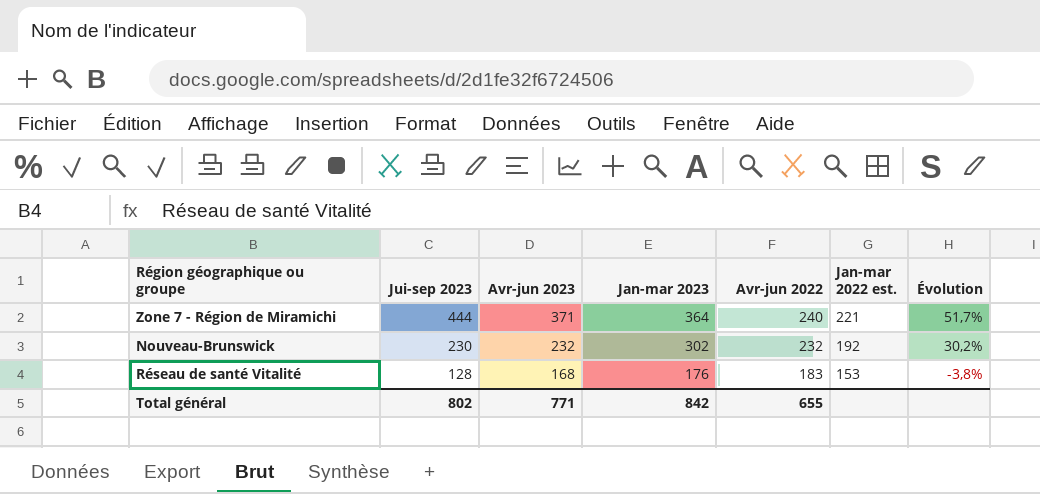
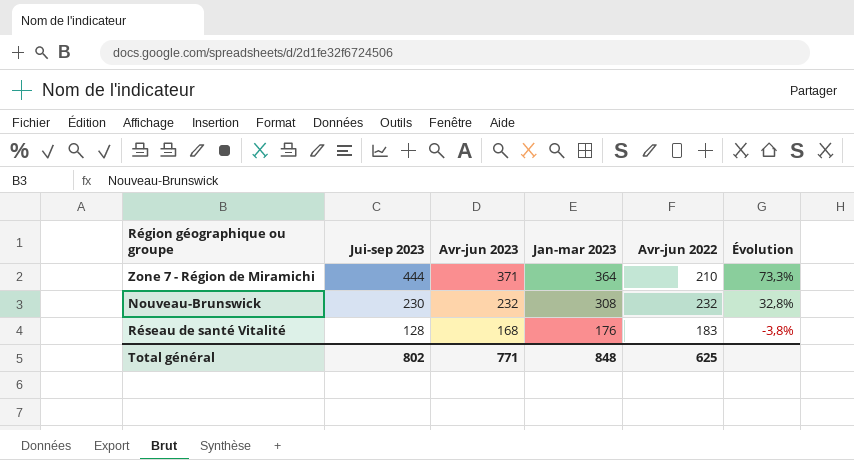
column Jan-mar 2022 est. | position: 6 -> none
Zone 7 - Région de Miramichi | Avr-jun 2022: 240 -> 210
Zone 7 - Région de Miramichi | Évolution: 51,7% -> 73,3%
Nouveau-Brunswick | Jan-mar 2023: 302 -> 308
Nouveau-Brunswick | Évolution: 30,2% -> 32,8%
Total général | Jan-mar 2023: 842 -> 848
Total général | Avr-jun 2022: 655 -> 625

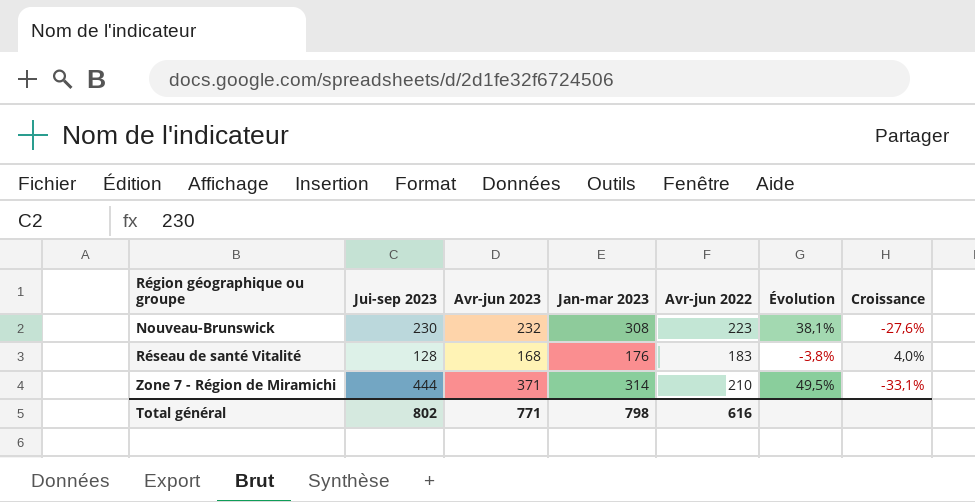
row order: Jui-sep 2023 descending -> Région géographique ou groupe ascending
column Croissance | formula: none -> ([Avr-jun 2022] - [Jan-mar 2023]) / [Jan-mar 2023]
Nouveau-Brunswick | Avr-jun 2022: 232 -> 223
Nouveau-Brunswick | Évolution: 32,8% -> 38,1%
Zone 7 - Région de Miramichi | Jan-mar 2023: 364 -> 314
Zone 7 - Région de Miramichi | Évolution: 73,3% -> 49,5%
Total général | Jan-mar 2023: 848 -> 798
Total général | Avr-jun 2022: 625 -> 616

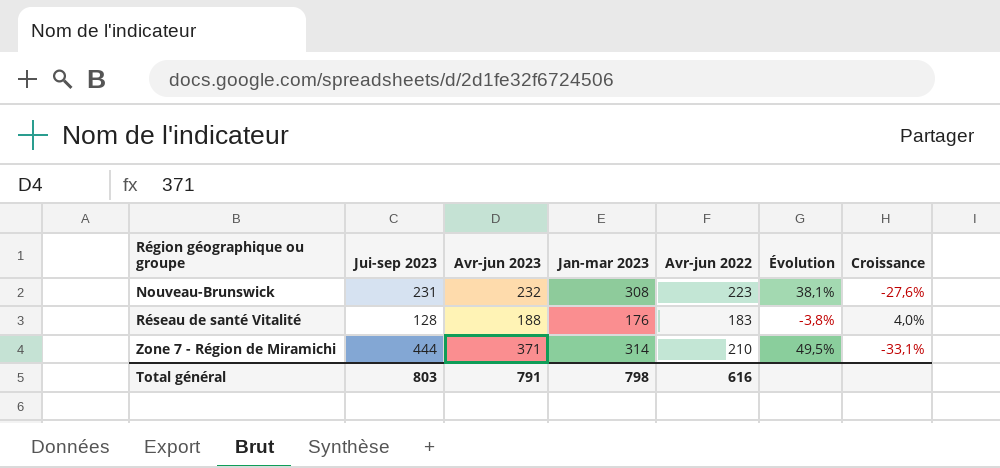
Nouveau-Brunswick | Jui-sep 2023: 230 -> 231
Réseau de santé Vitalité | Avr-jun 2023: 168 -> 188
Total général | Jui-sep 2023: 802 -> 803
Total général | Avr-jun 2023: 771 -> 791

